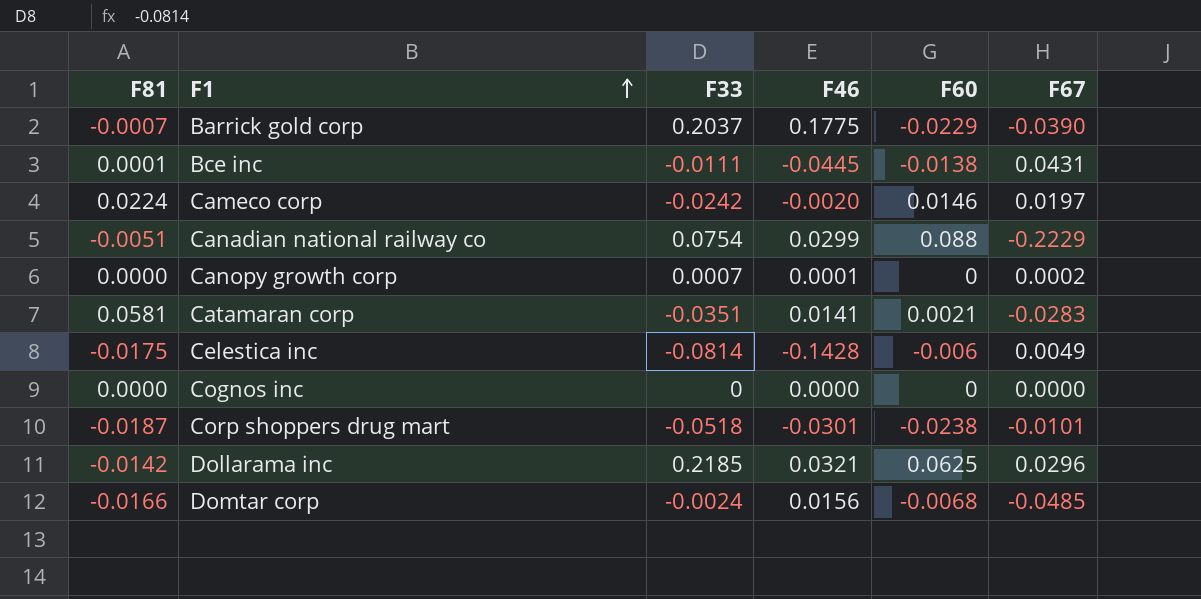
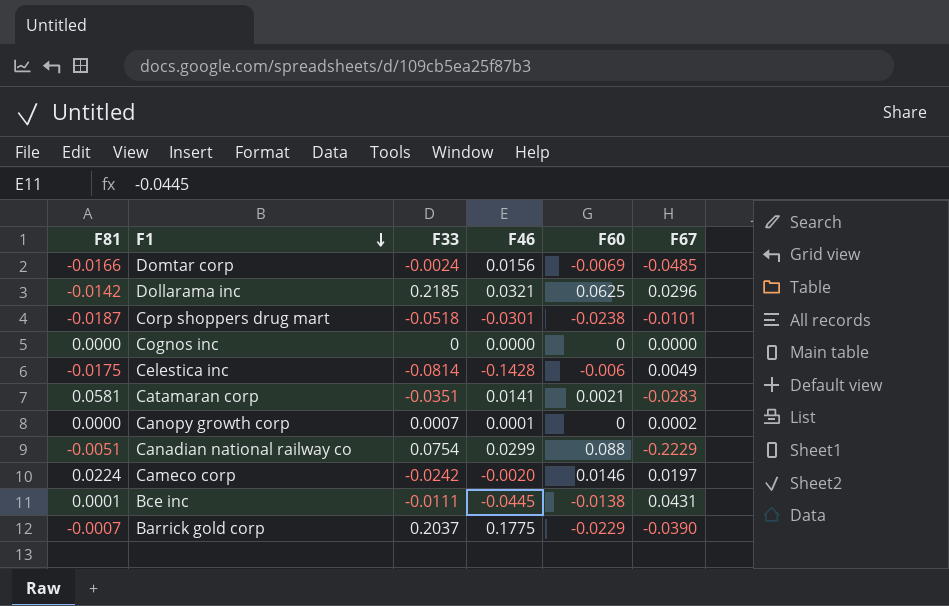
row order: F1 ascending -> F1 descending
Domtar corp | F60: -0.0068 -> -0.0069

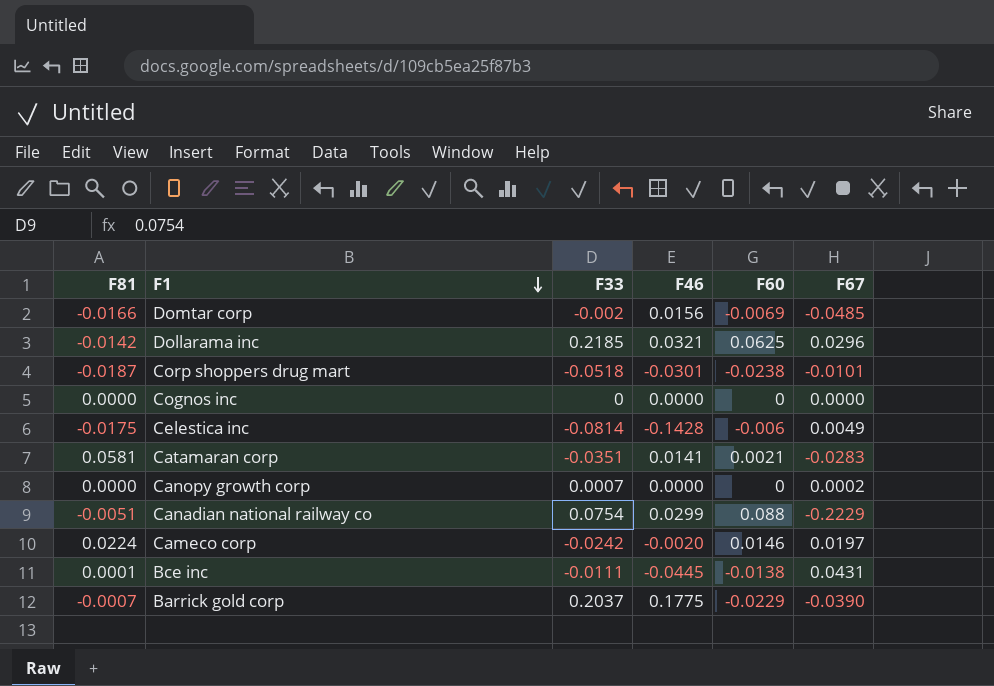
Domtar corp | F33: -0.0024 -> -0.002
Canopy growth corp | F46: 0.0001 -> 0.0000

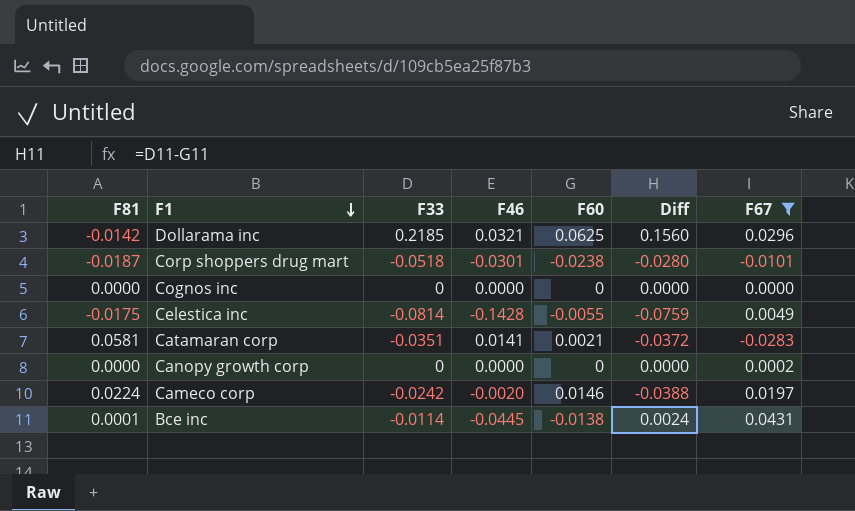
filter: none -> F67 >= -0.0283
column Diff | formula: none -> [F33] - [F60]
Celestica inc | F60: -0.006 -> -0.0055
Canopy growth corp | F33: 0.0007 -> 0
Bce inc | F33: -0.0111 -> -0.0114

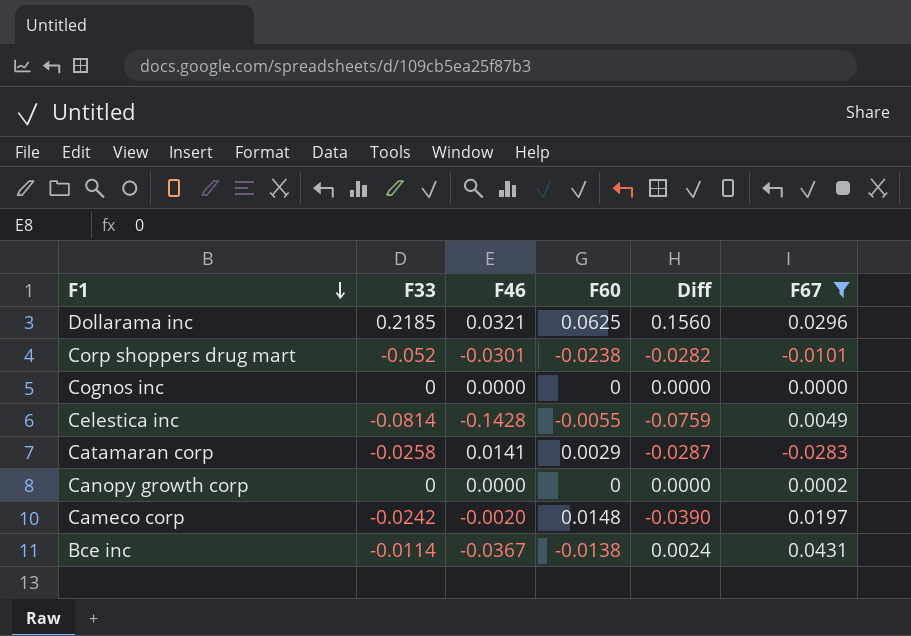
column F81 | position: 1 -> none
Corp shoppers drug mart | F33: -0.0518 -> -0.052
Corp shoppers drug mart | Diff: -0.0280 -> -0.0282
Catamaran corp | F33: -0.0351 -> -0.0258
Catamaran corp | F60: 0.0021 -> 0.0029
Catamaran corp | Diff: -0.0372 -> -0.0287
Cameco corp | F60: 0.0146 -> 0.0148
Cameco corp | Diff: -0.0388 -> -0.0390
Bce inc | F46: -0.0445 -> -0.0367

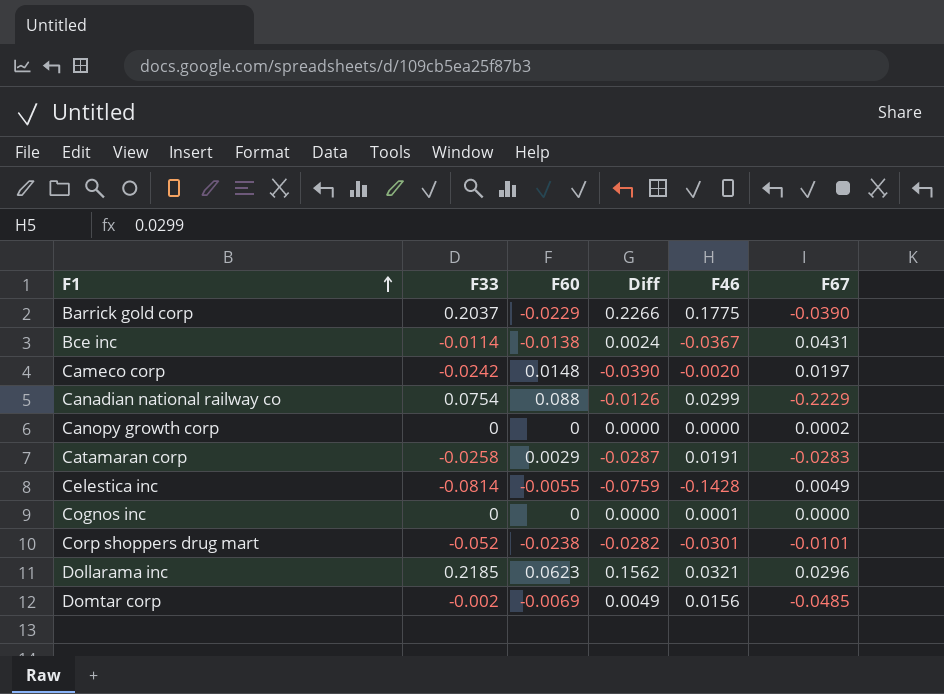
filter: F67 >= -0.0283 -> none
row order: F1 descending -> F1 ascending
column F46 | position: 3 -> 5
Catamaran corp | F46: 0.0141 -> 0.0191
Cognos inc | F46: 0.0000 -> 0.0001
Dollarama inc | F60: 0.0625 -> 0.0623
Dollarama inc | Diff: 0.1560 -> 0.1562

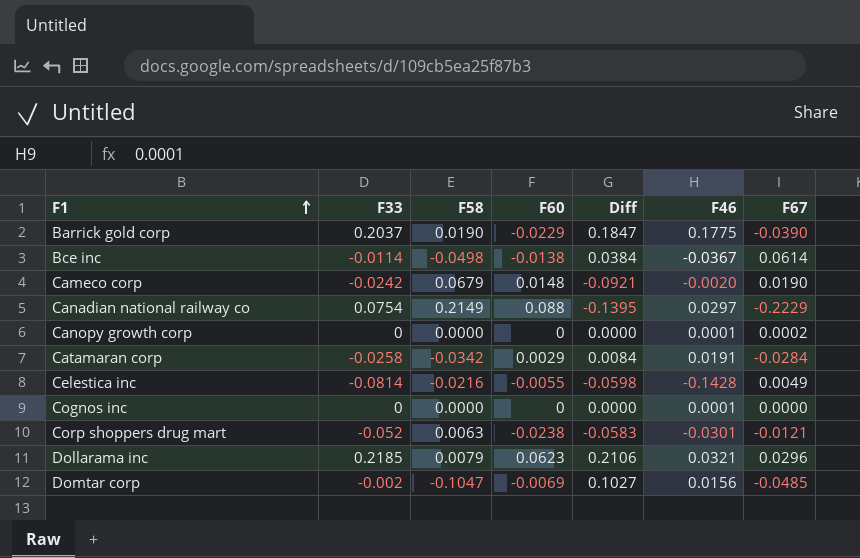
column F58 | position: none -> 3
column Diff | formula: [F33] - [F60] -> [F33] - [F58]
Bce inc | F67: 0.0431 -> 0.0614
Cameco corp | F67: 0.0197 -> 0.0190
Canadian national railway co | F46: 0.0299 -> 0.0297
Canopy growth corp | F46: 0.0000 -> 0.0001
Catamaran corp | F67: -0.0283 -> -0.0284
Corp shoppers drug mart | F67: -0.0101 -> -0.0121

